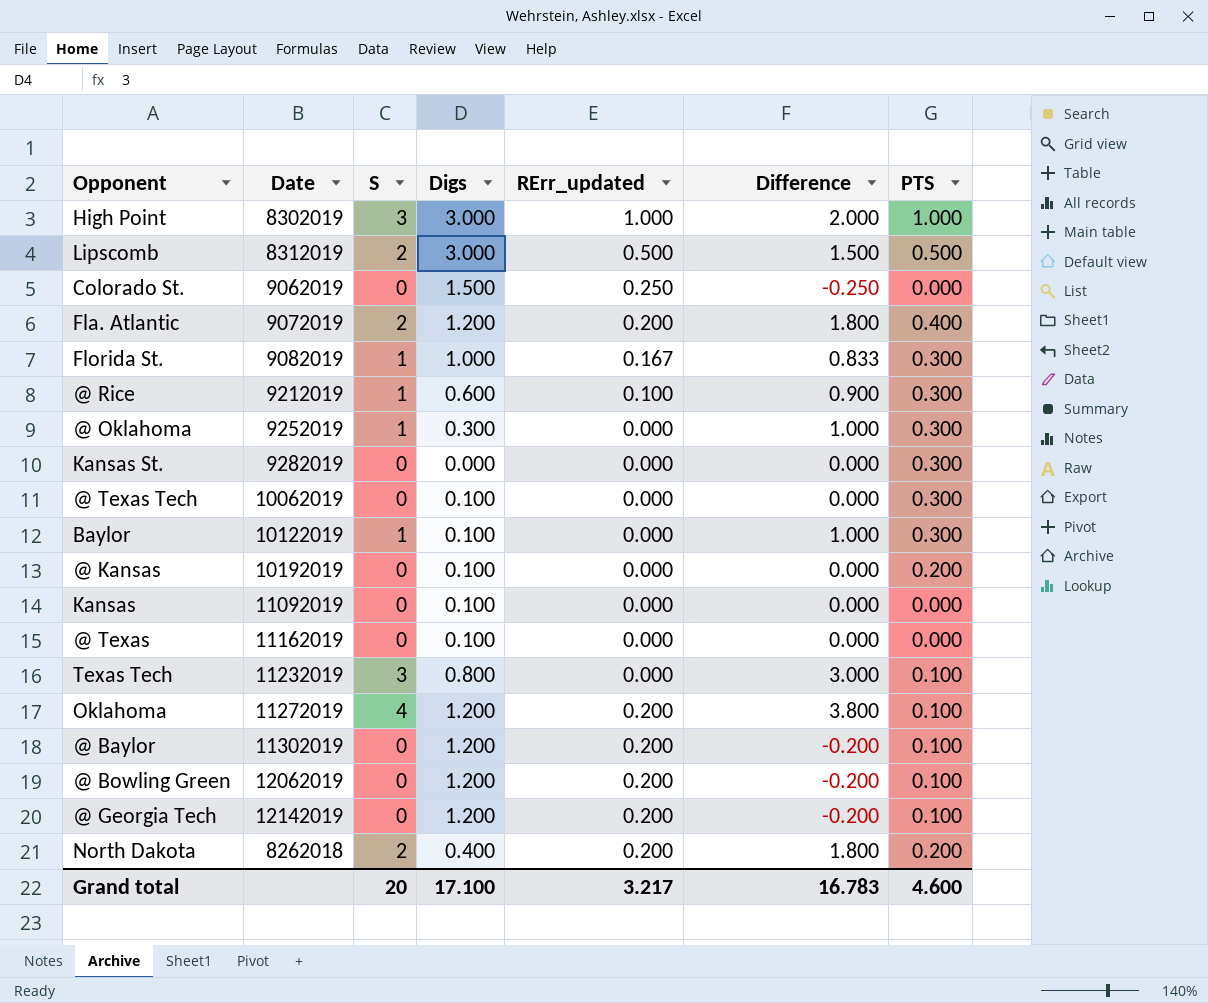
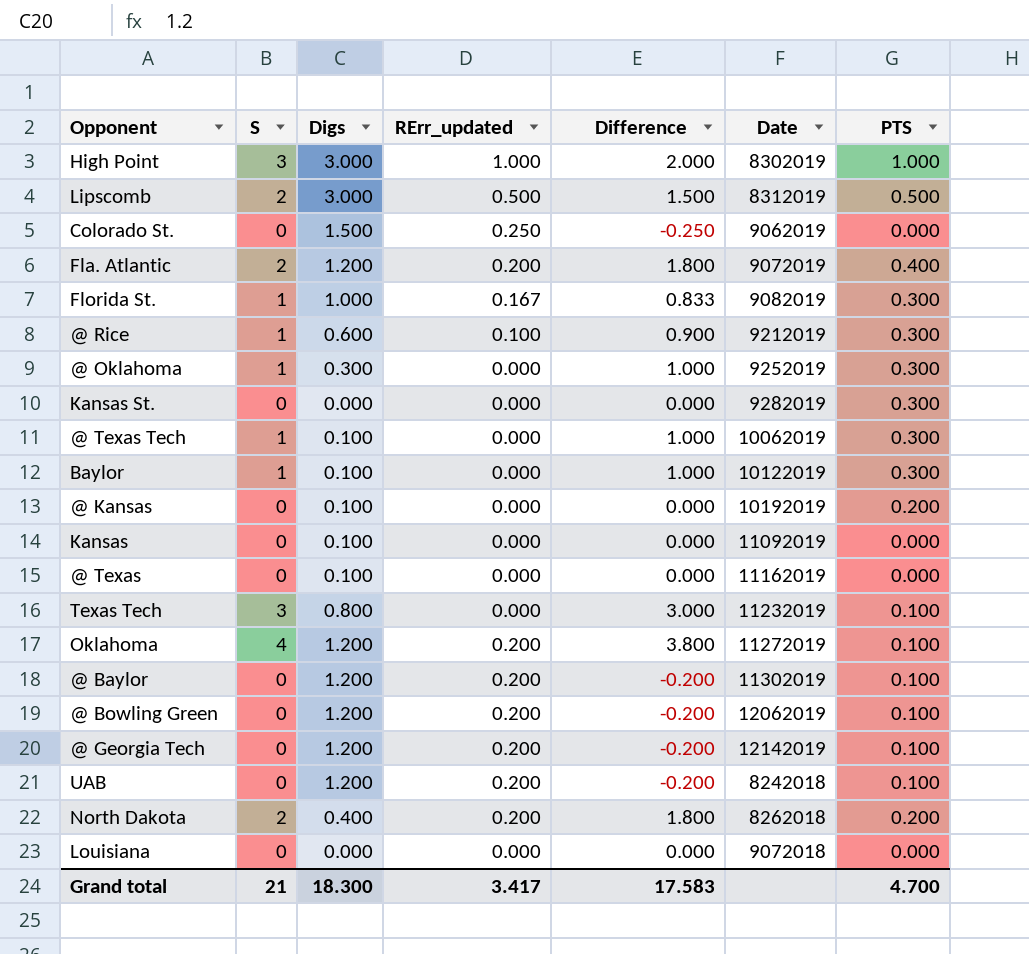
column Date | position: 2 -> 6
@ Texas Tech | S: 0 -> 1
@ Texas Tech | Difference: 0.000 -> 1.000
row UAB: none -> 0 | 1.200 | 0.200 | -0.200 | 8242018 | 0.100
row Louisiana: none -> 0 | 0.000 | 0.000 | 0.000 | 9072018 | 0.000
Grand total | S: 20 -> 21
Grand total | Digs: 17.100 -> 18.300
Grand total | RErr_updated: 3.217 -> 3.417
Grand total | Difference: 16.783 -> 17.583
Grand total | PTS: 4.600 -> 4.700

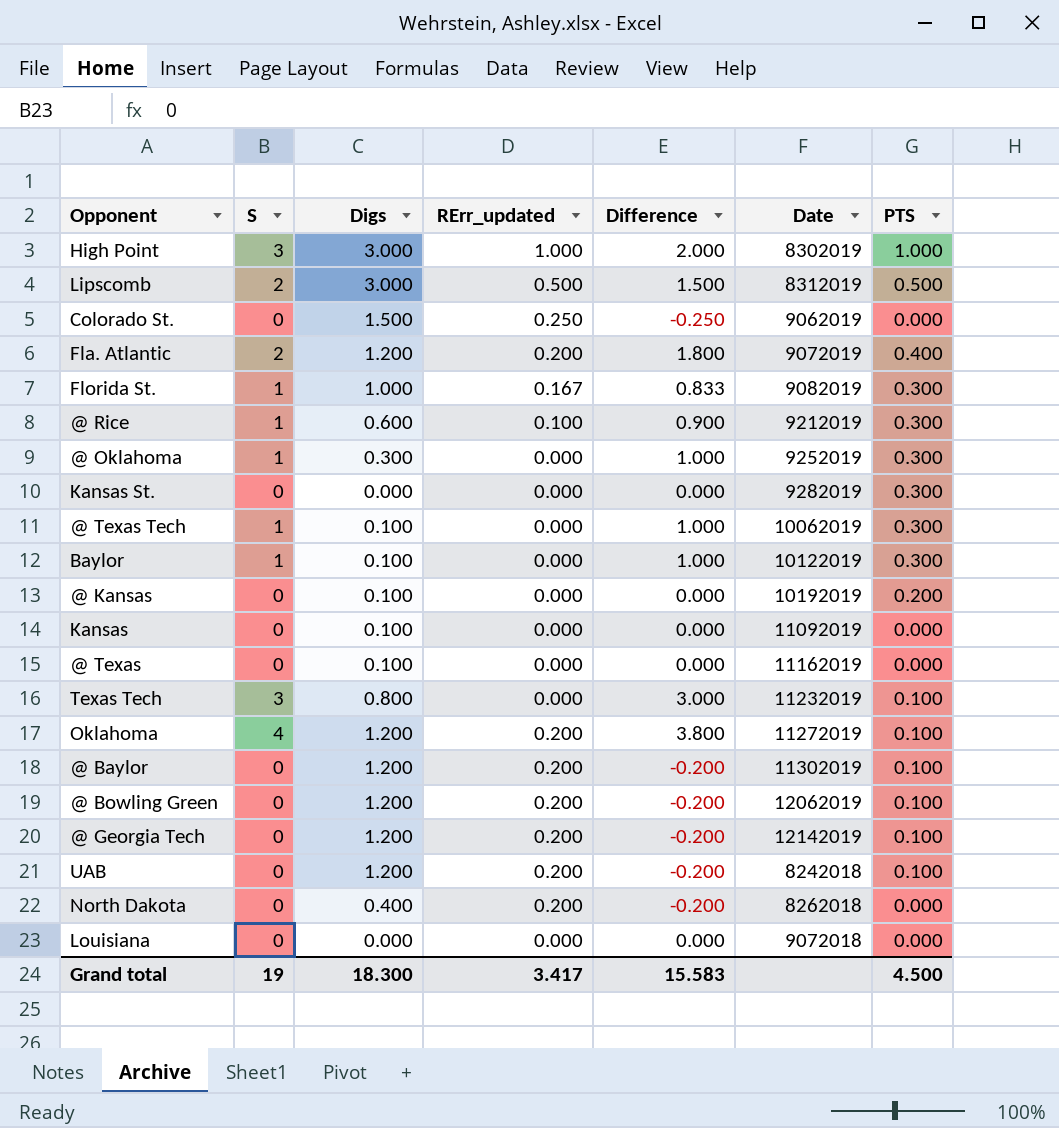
North Dakota | S: 2 -> 0
North Dakota | Difference: 1.800 -> -0.200
North Dakota | PTS: 0.200 -> 0.000
Grand total | S: 21 -> 19
Grand total | Difference: 17.583 -> 15.583
Grand total | PTS: 4.700 -> 4.500

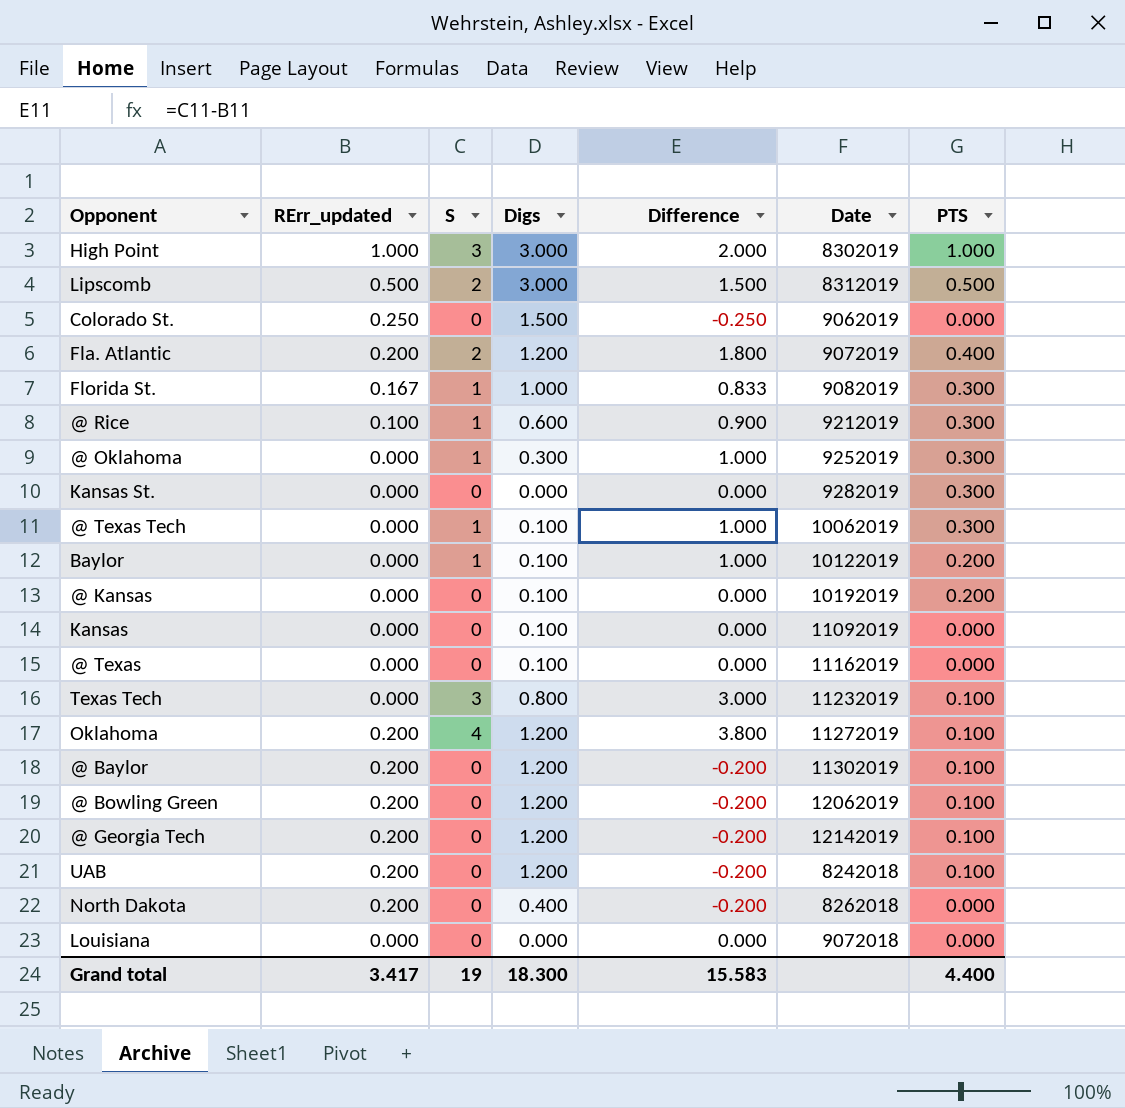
column RErr_updated | position: 4 -> 2
Baylor | PTS: 0.300 -> 0.200
Grand total | PTS: 4.500 -> 4.400

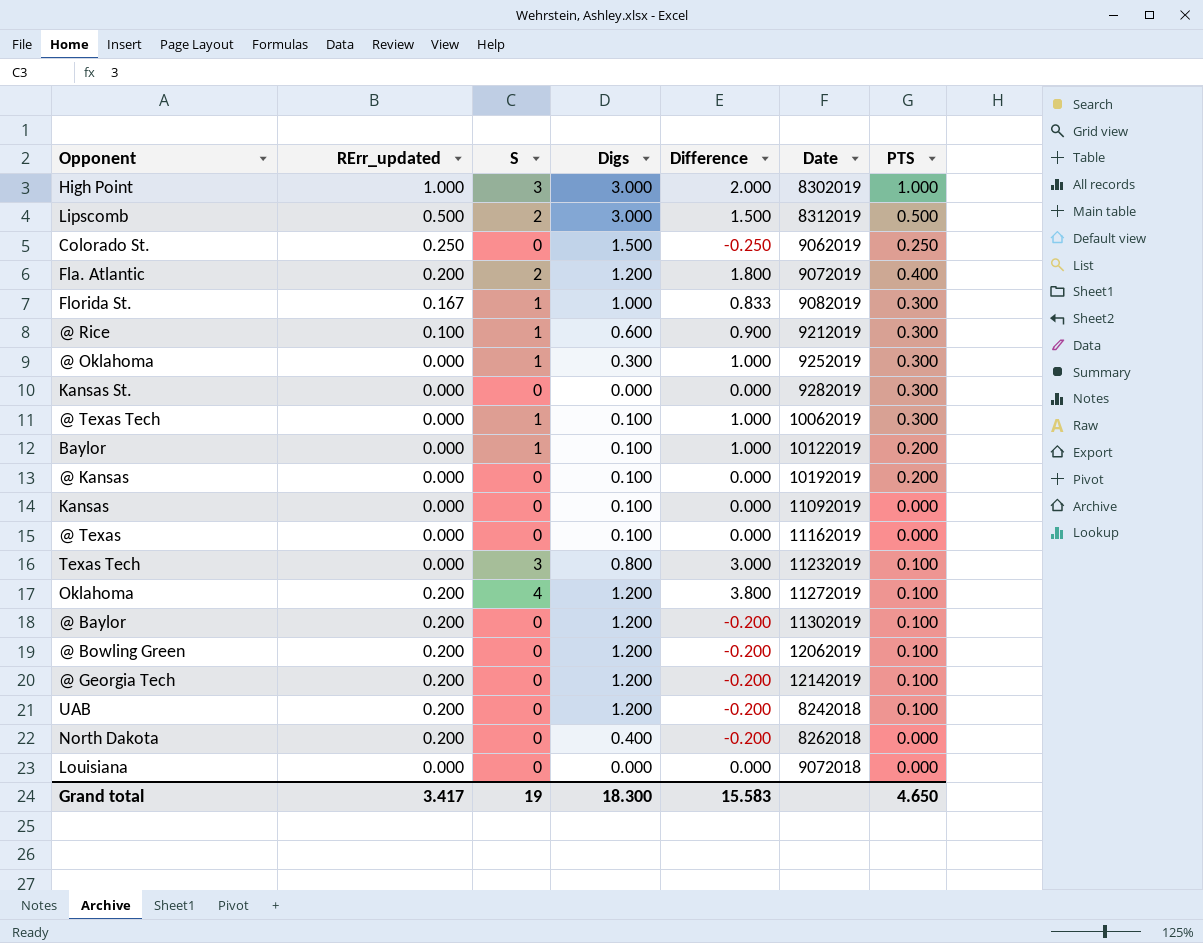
Colorado St. | PTS: 0.000 -> 0.250
Grand total | PTS: 4.400 -> 4.650

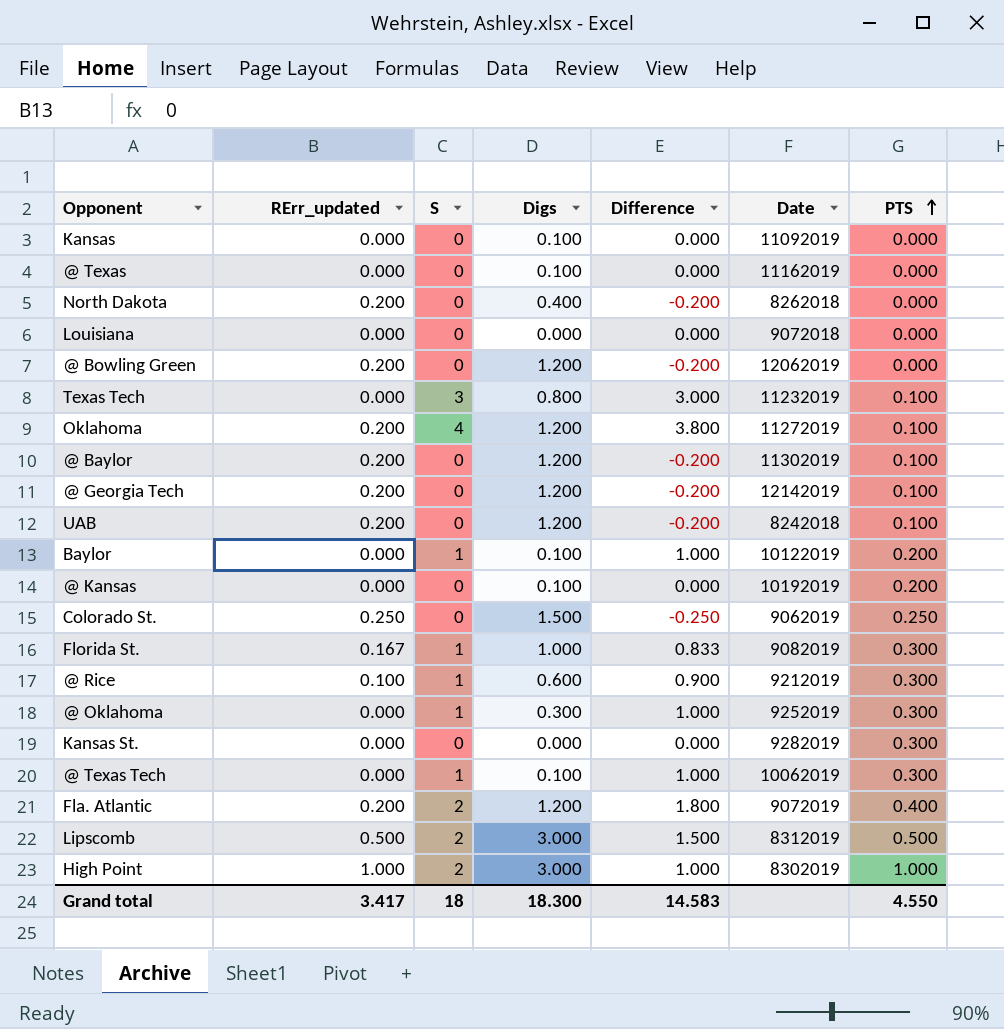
row order: none -> PTS ascending
@ Bowling Green | PTS: 0.100 -> 0.000
High Point | S: 3 -> 2
High Point | Difference: 2.000 -> 1.000
Grand total | S: 19 -> 18
Grand total | Difference: 15.583 -> 14.583
Grand total | PTS: 4.650 -> 4.550

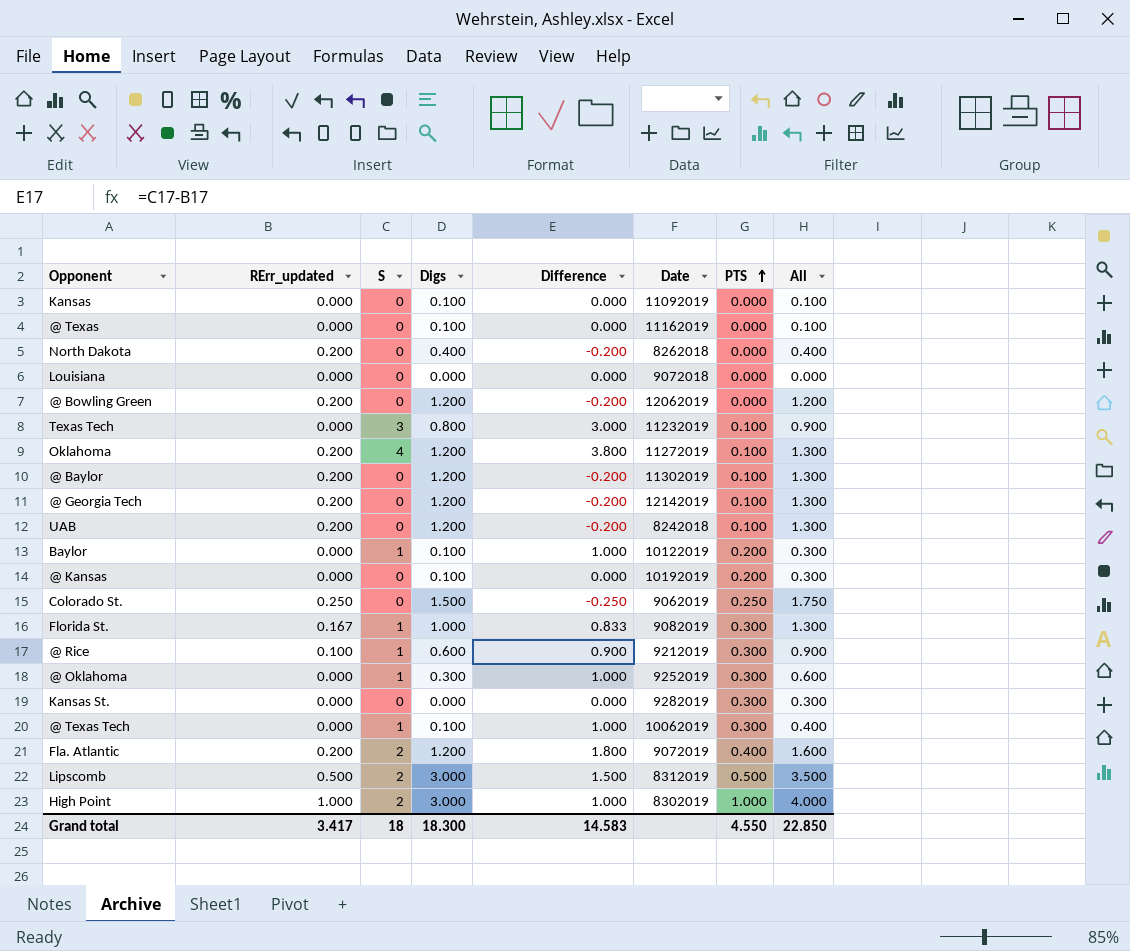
column All | formula: none -> [Digs] + [PTS]

